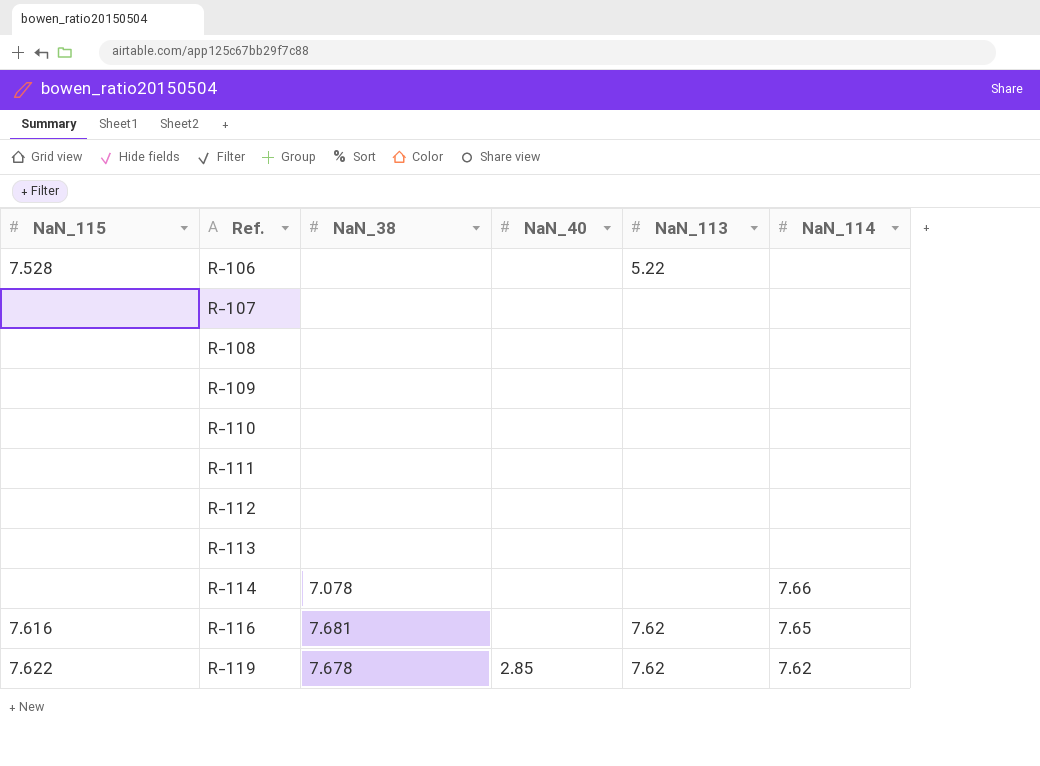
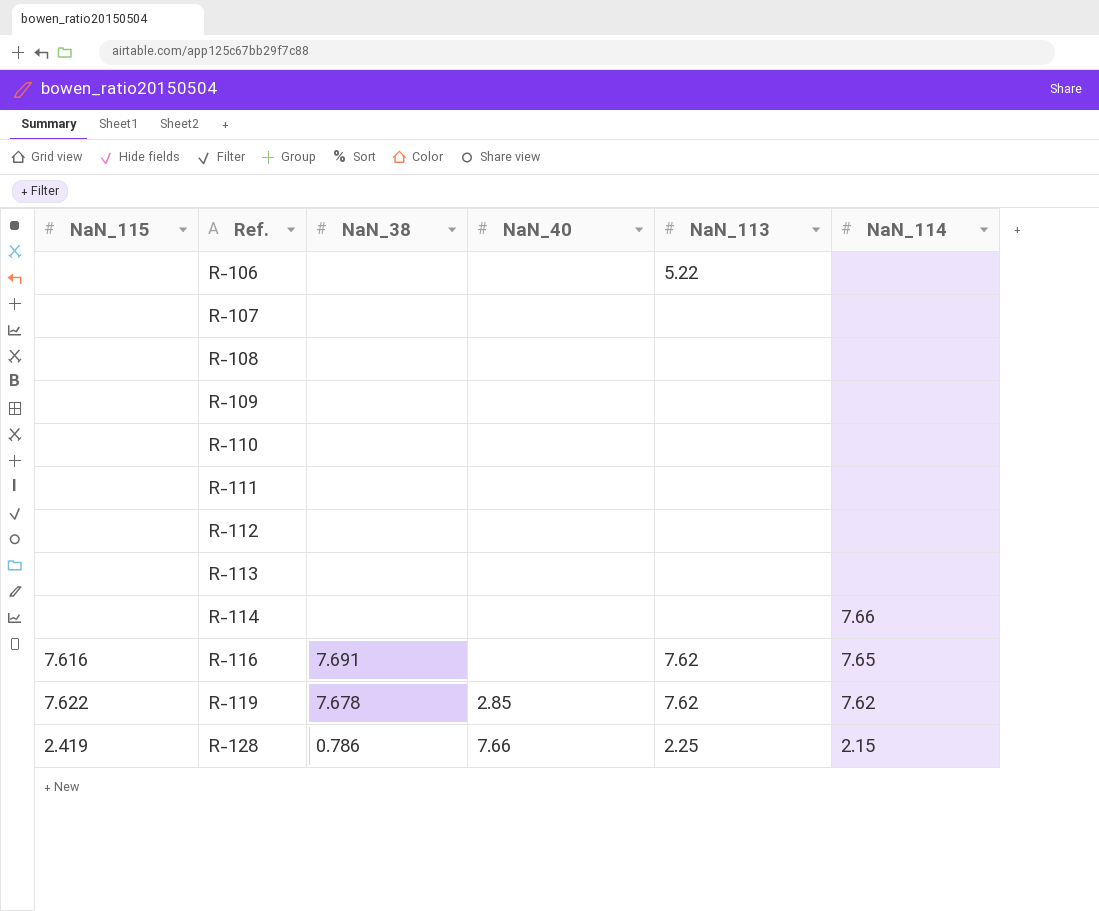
R-106 | NaN_115: 7.528 -> none
R-114 | NaN_38: 7.078 -> none
R-116 | NaN_38: 7.681 -> 7.691
row R-128: none -> 2.419 | 0.786 | 7.66 | 2.25 | 2.15

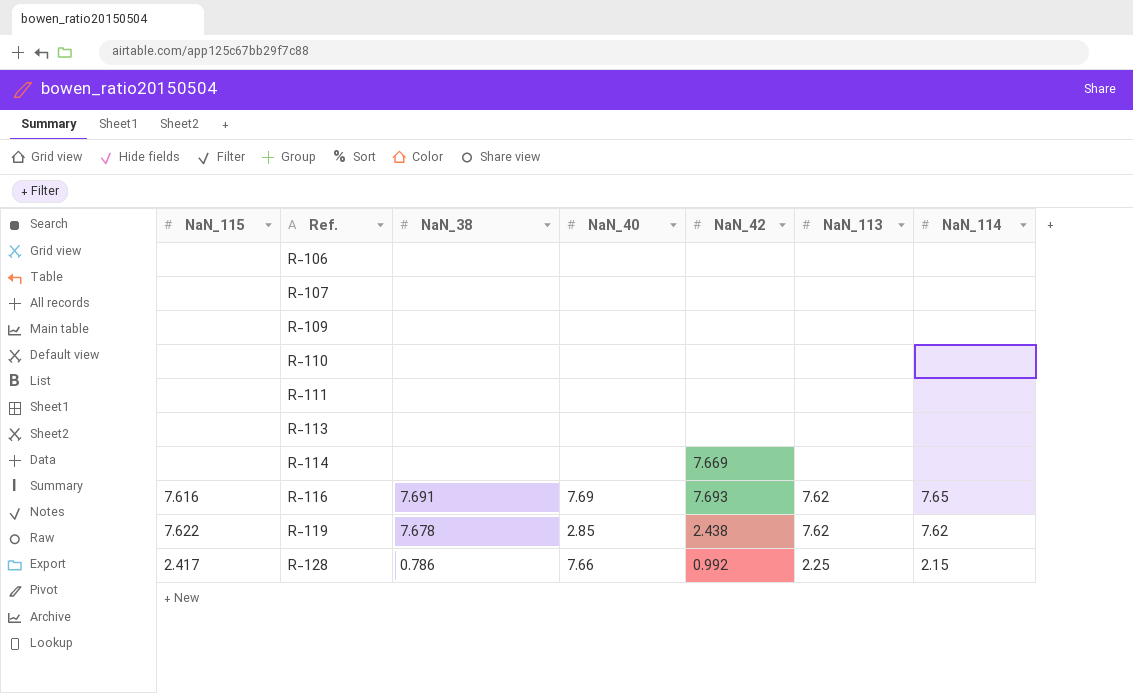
column NaN_42 | position: none -> 5
row R-108: none | none | none | none | none -> none
row R-112: none | none | none | none | none -> none
R-106 | NaN_113: 5.22 -> none
R-114 | NaN_114: 7.66 -> none
R-116 | NaN_40: none -> 7.69
R-128 | NaN_115: 2.419 -> 2.417

